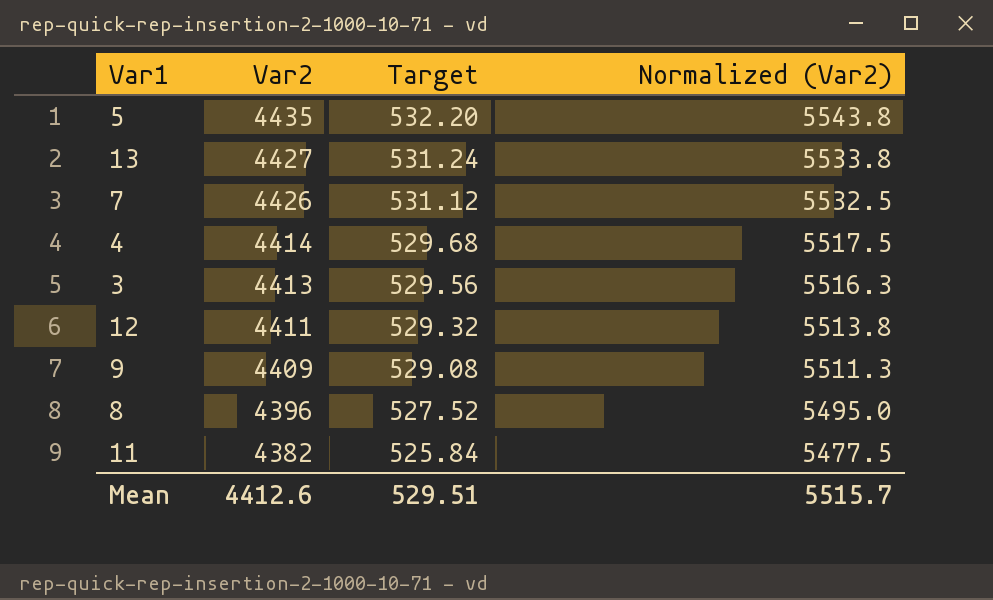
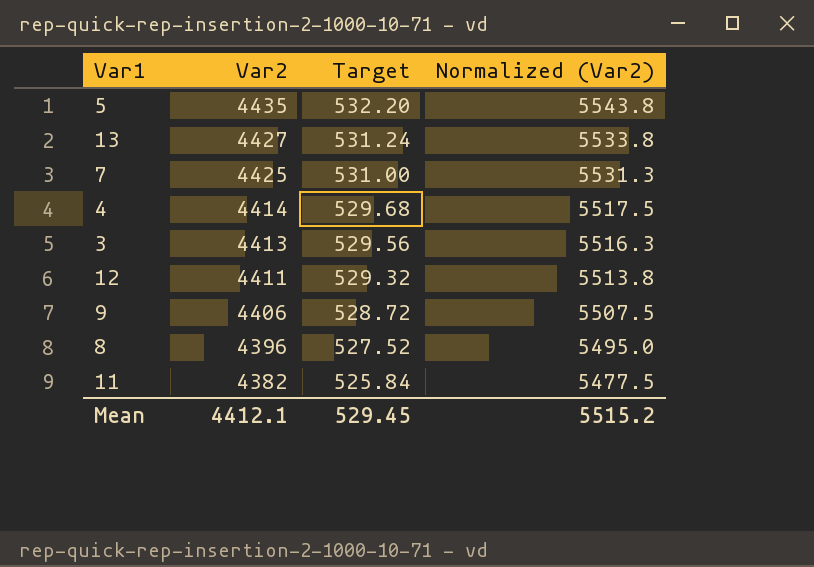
7 | Var2: 4426 -> 4425
7 | Target: 531.12 -> 531.00
7 | Normalized (Var2): 5532.5 -> 5531.3
9 | Var2: 4409 -> 4406
9 | Target: 529.08 -> 528.72
9 | Normalized (Var2): 5511.3 -> 5507.5
Mean | Var2: 4412.6 -> 4412.1
Mean | Target: 529.51 -> 529.45
Mean | Normalized (Var2): 5515.7 -> 5515.2

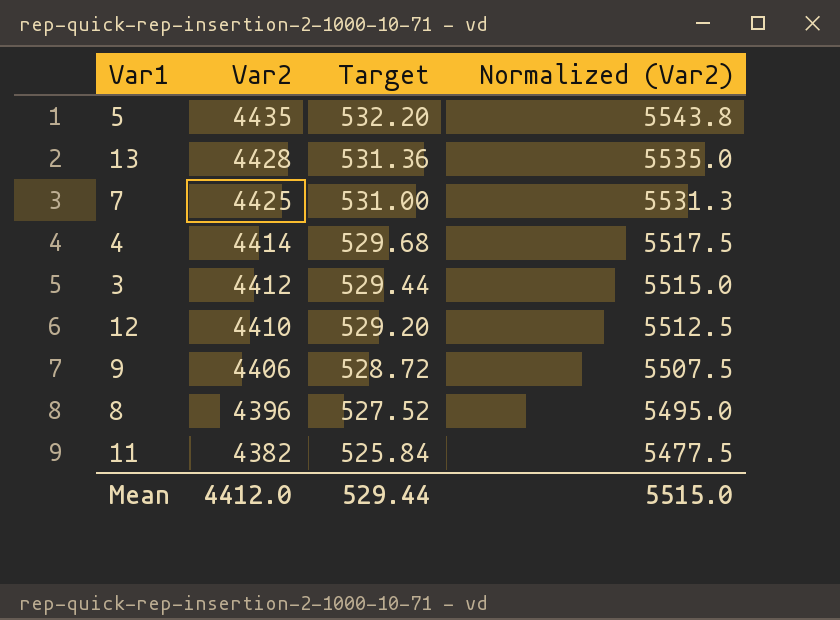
13 | Var2: 4427 -> 4428
13 | Target: 531.24 -> 531.36
13 | Normalized (Var2): 5533.8 -> 5535.0
3 | Var2: 4413 -> 4412
3 | Target: 529.56 -> 529.44
3 | Normalized (Var2): 5516.3 -> 5515.0
12 | Var2: 4411 -> 4410
12 | Target: 529.32 -> 529.20
12 | Normalized (Var2): 5513.8 -> 5512.5
Mean | Var2: 4412.1 -> 4412.0
Mean | Target: 529.45 -> 529.44
Mean | Normalized (Var2): 5515.2 -> 5515.0

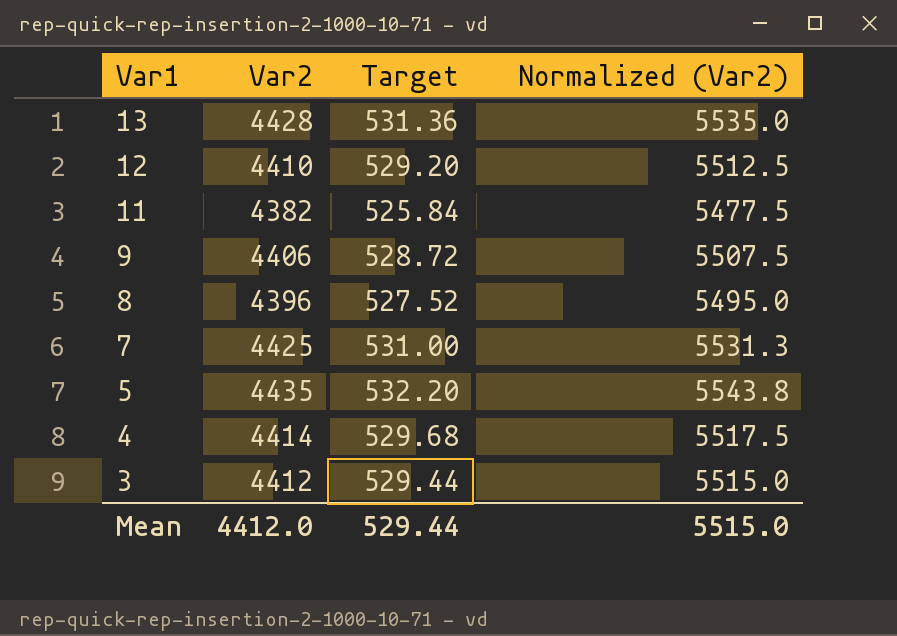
row order: Var2 descending -> Var1 descending

